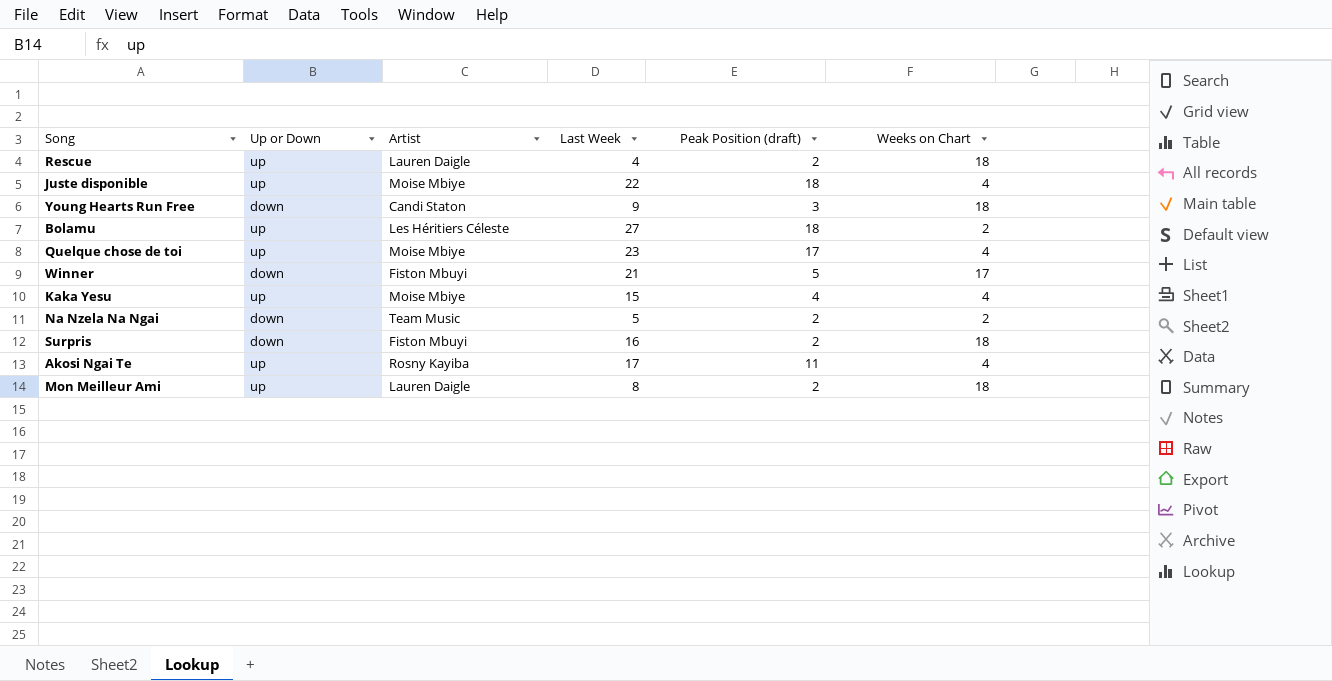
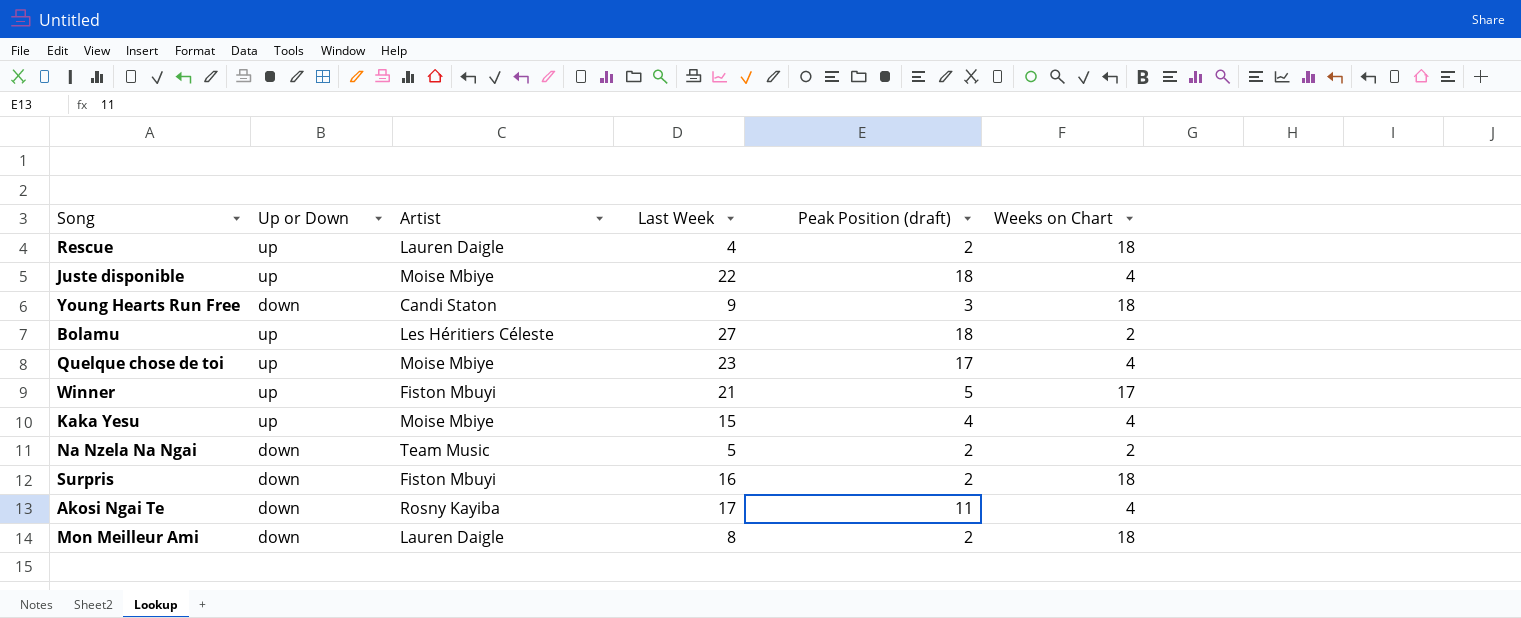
Winner | Up or Down: down -> up
Akosi Ngai Te | Up or Down: up -> down
Mon Meilleur Ami | Up or Down: up -> down

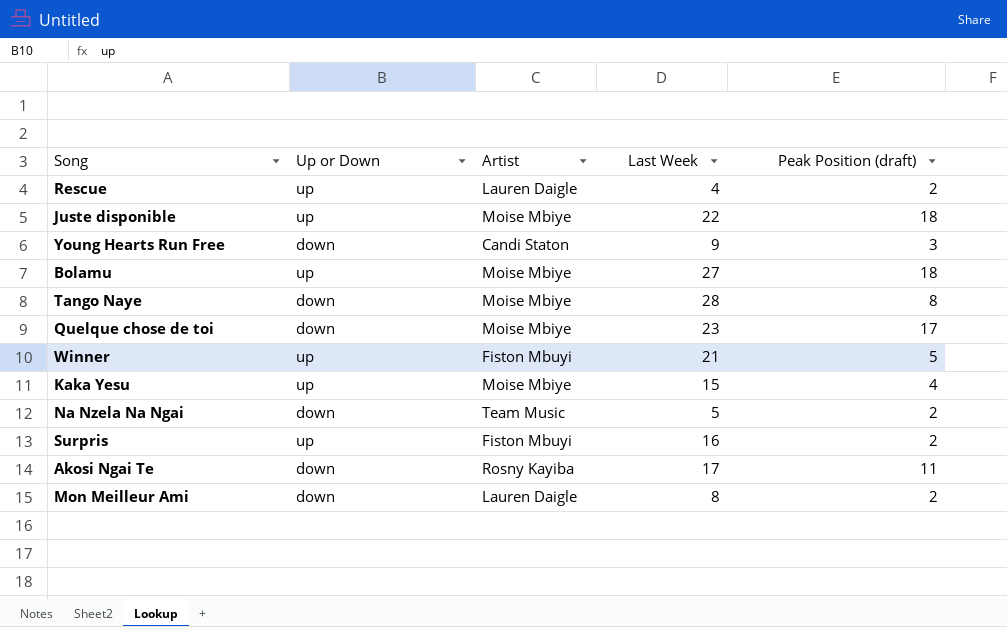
column Weeks on Chart | position: 6 -> none
Bolamu | Artist: Les Héritiers Céleste -> Moise Mbiye
row Tango Naye: none -> down | Moise Mbiye | 28 | 8
Quelque chose de toi | Up or Down: up -> down
Surpris | Up or Down: down -> up

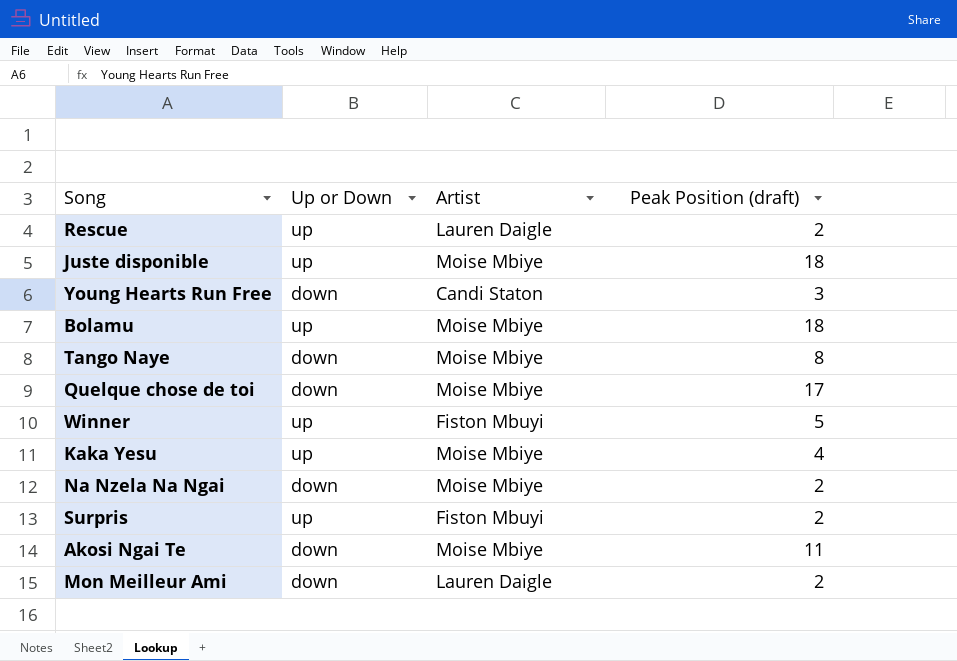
column Last Week | position: 4 -> none
Na Nzela Na Ngai | Artist: Team Music -> Moise Mbiye
Akosi Ngai Te | Artist: Rosny Kayiba -> Moise Mbiye

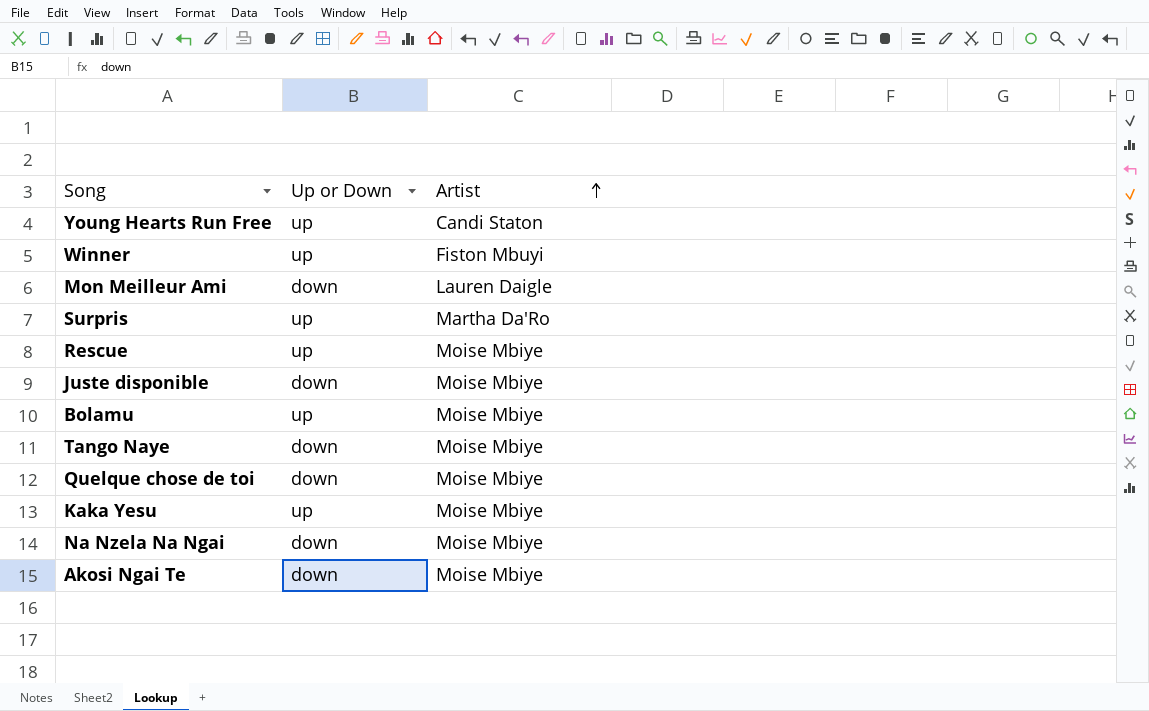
row order: none -> Artist ascending
column Peak Position (draft) | position: 4 -> none
Young Hearts Run Free | Up or Down: down -> up
Surpris | Artist: Fiston Mbuyi -> Martha Da'Ro
Rescue | Artist: Lauren Daigle -> Moise Mbiye
Juste disponible | Up or Down: up -> down

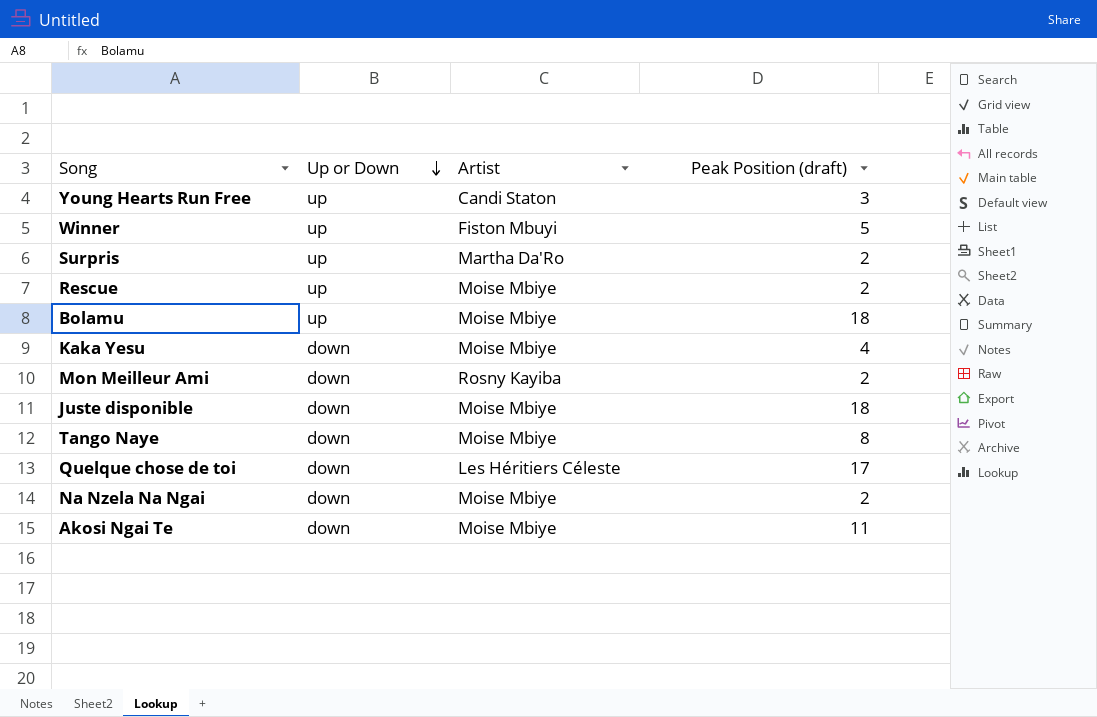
row order: Artist ascending -> Up or Down descending
column Peak Position (draft) | position: none -> 4
Kaka Yesu | Up or Down: up -> down
Mon Meilleur Ami | Artist: Lauren Daigle -> Rosny Kayiba
Quelque chose de toi | Artist: Moise Mbiye -> Les Héritiers Céleste

